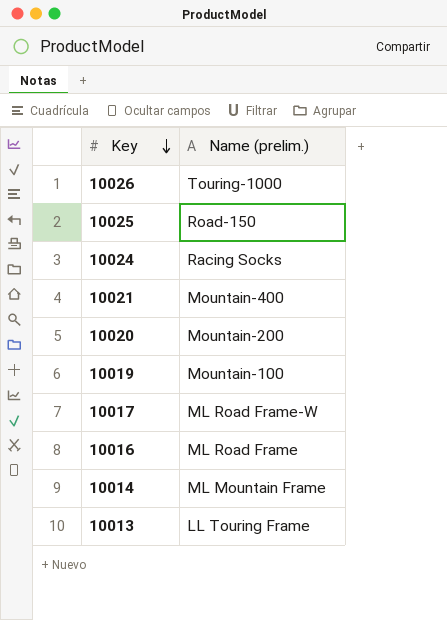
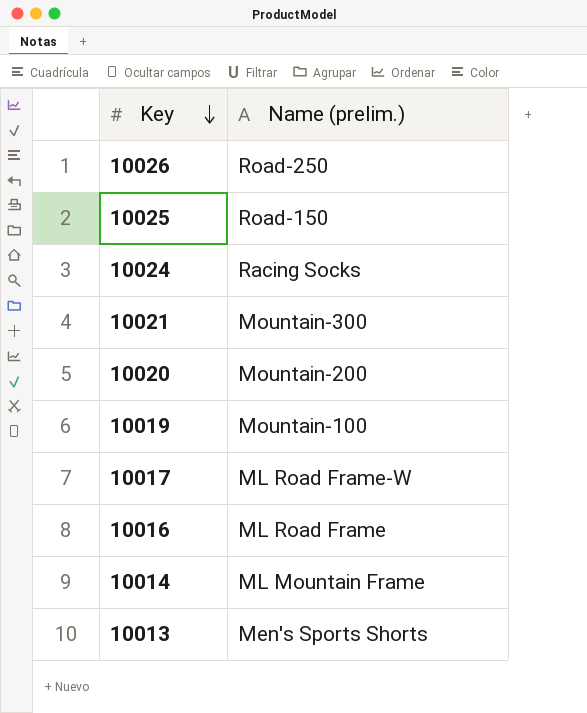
10026 | Name (prelim.): Touring-1000 -> Road-250
10021 | Name (prelim.): Mountain-400 -> Mountain-300
10013 | Name (prelim.): LL Touring Frame -> Men's Sports Shorts

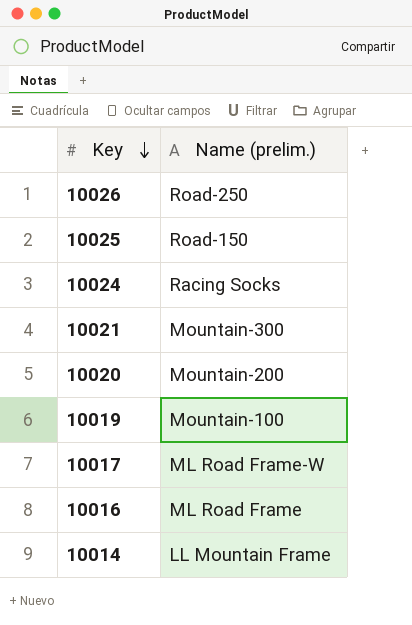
row 10013: Men's Sports Shorts -> none
10014 | Name (prelim.): ML Mountain Frame -> LL Mountain Frame

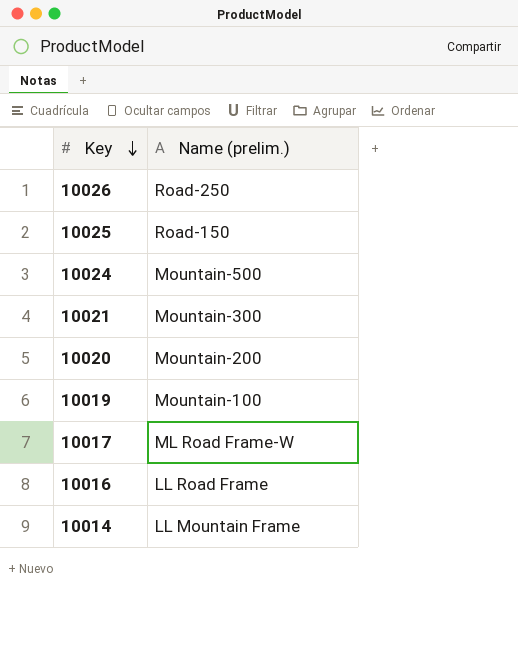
10024 | Name (prelim.): Racing Socks -> Mountain-500
10016 | Name (prelim.): ML Road Frame -> LL Road Frame

